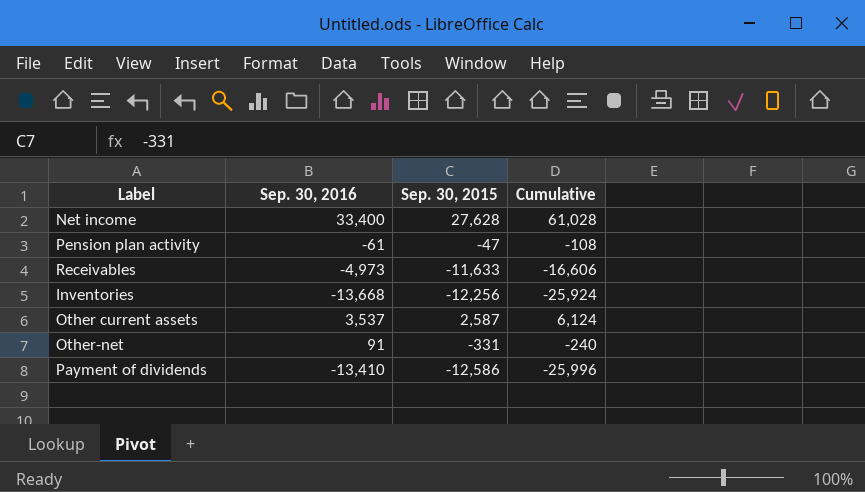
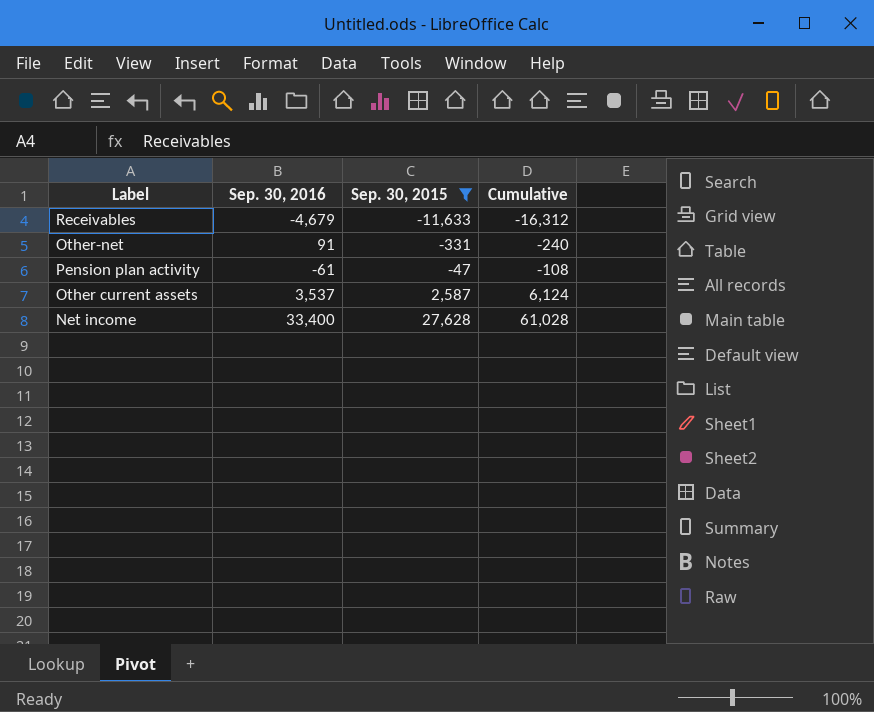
filter: none -> Sep. 30, 2015 >= -11,633
row order: none -> Sep. 30, 2015 ascending
Receivables | Sep. 30, 2016: -4,973 -> -4,679
Receivables | Cumulative: -16,606 -> -16,312

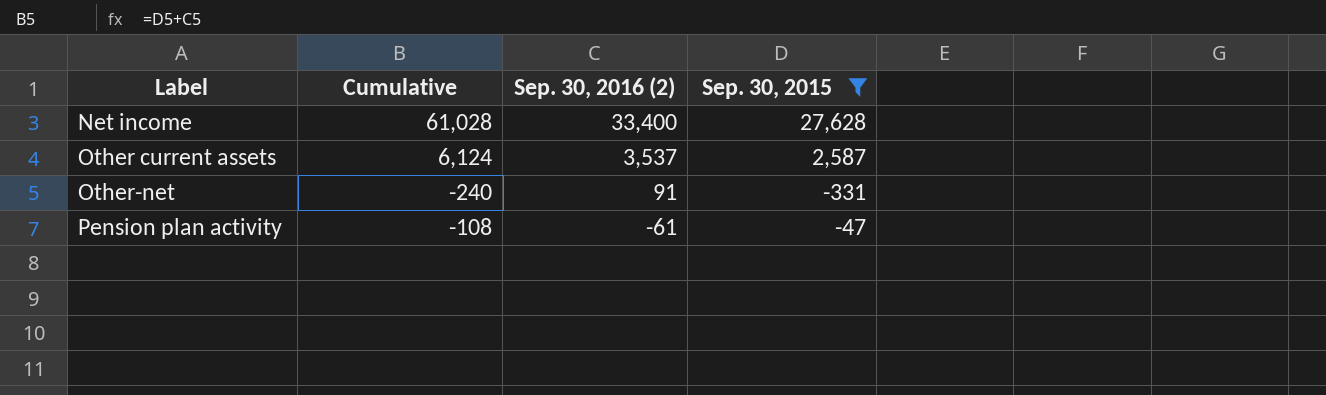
row order: Sep. 30, 2015 ascending -> Label ascending
column Cumulative | position: 4 -> 2
column name: Sep. 30, 2016 -> Sep. 30, 2016 (2)
row Receivables: -4,679 | -11,633 | -16,312 -> none

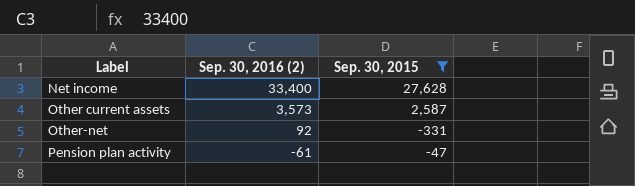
column Cumulative | formula: [Sep. 30, 2016 (2)] + [Sep. 30, 2015] -> none
Other current assets | Sep. 30, 2016 (2): 3,537 -> 3,573
Other-net | Sep. 30, 2016 (2): 91 -> 92

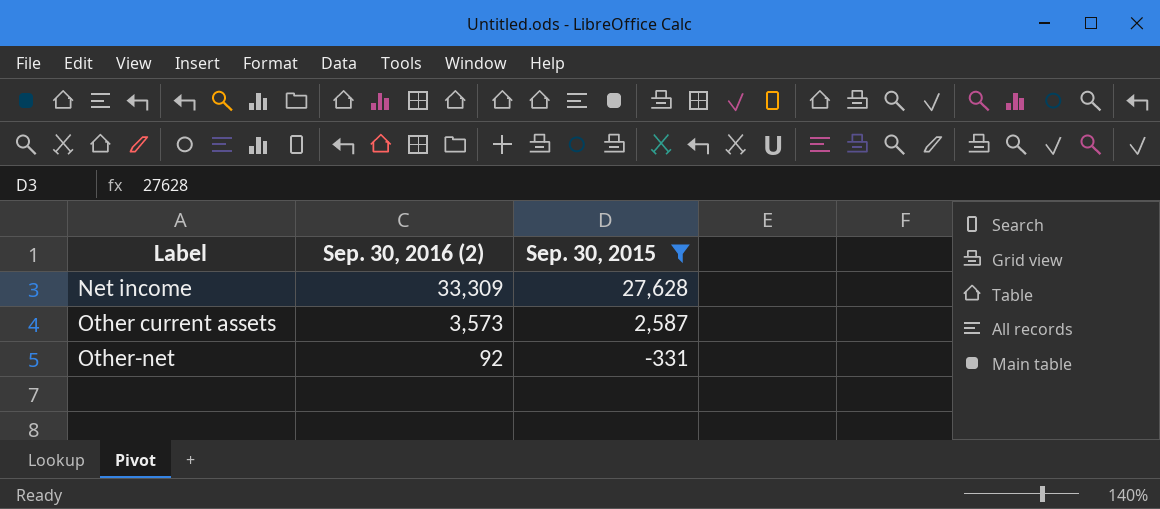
row Pension plan activity: -61 | -47 -> none
Net income | Sep. 30, 2016 (2): 33,400 -> 33,309

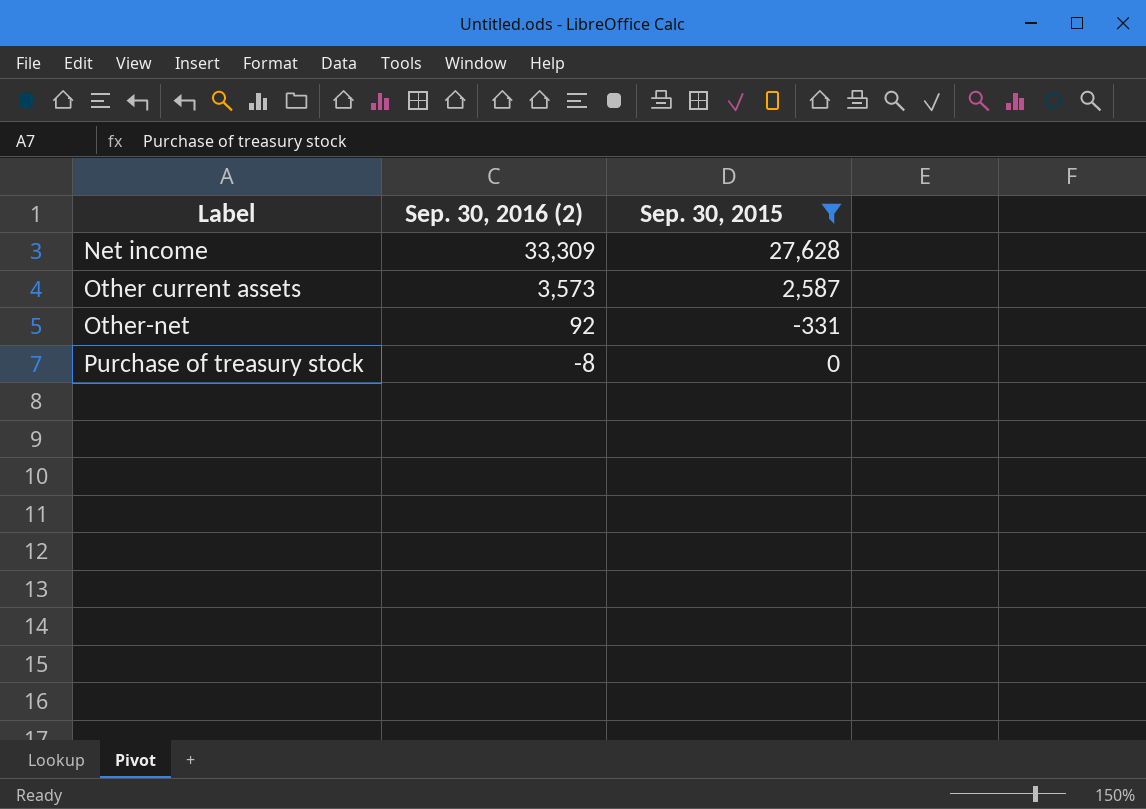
row Purchase of treasury stock: none -> -8 | 0

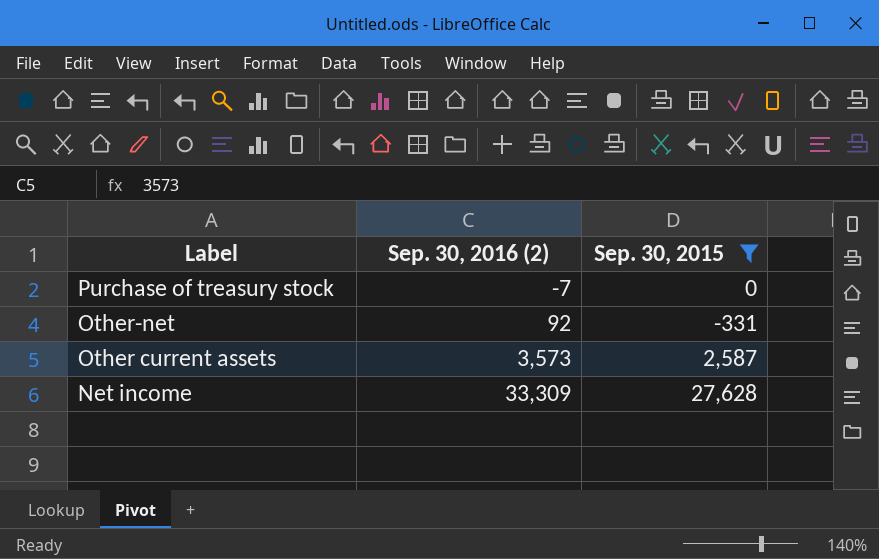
row order: Label ascending -> Label descending
Purchase of treasury stock | Sep. 30, 2016 (2): -8 -> -7

